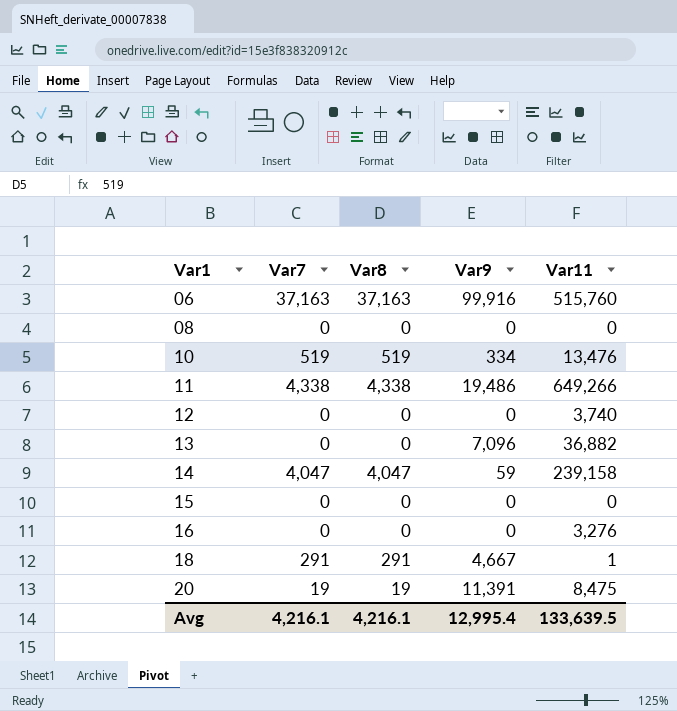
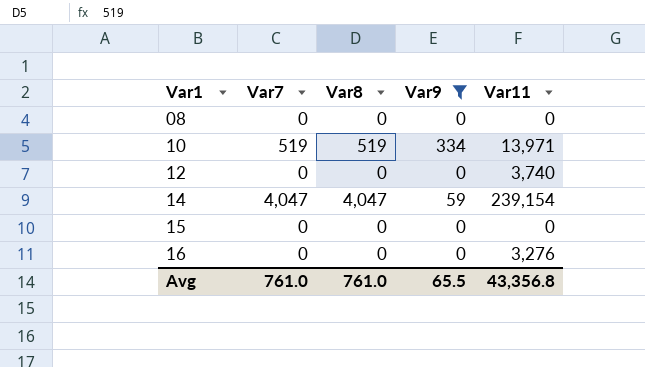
filter: none -> Var9 <= 334
10 | Var11: 13,476 -> 13,971
14 | Var11: 239,158 -> 239,154
Avg | Var7: 4,216.1 -> 761.0
Avg | Var8: 4,216.1 -> 761.0
Avg | Var9: 12,995.4 -> 65.5
Avg | Var11: 133,639.5 -> 43,356.8

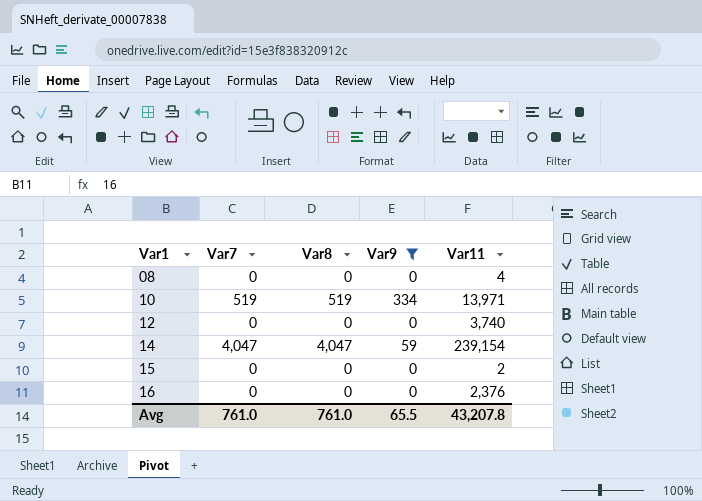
08 | Var11: 0 -> 4
15 | Var11: 0 -> 2
16 | Var11: 3,276 -> 2,376
Avg | Var11: 43,356.8 -> 43,207.8

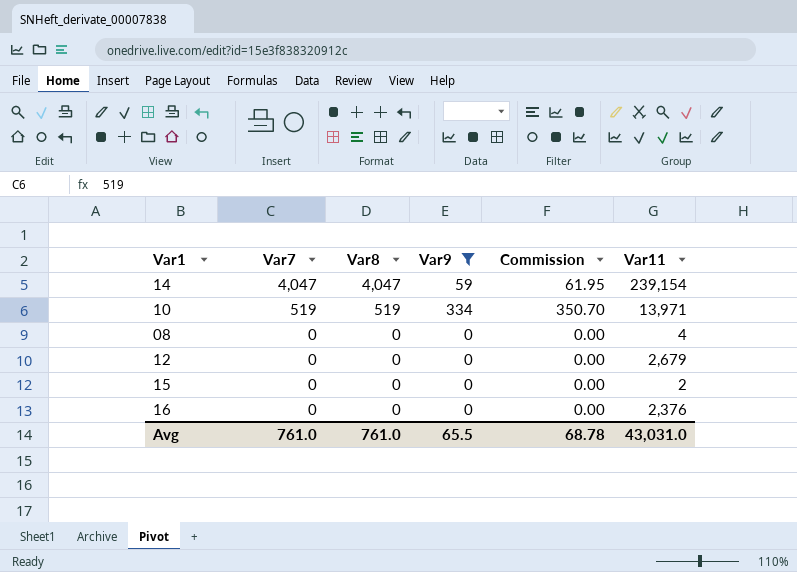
row order: Var1 ascending -> Var7 descending
column Commission | formula: none -> [Var9] * 1.05
12 | Var11: 3,740 -> 2,679
Avg | Var11: 43,207.8 -> 43,031.0

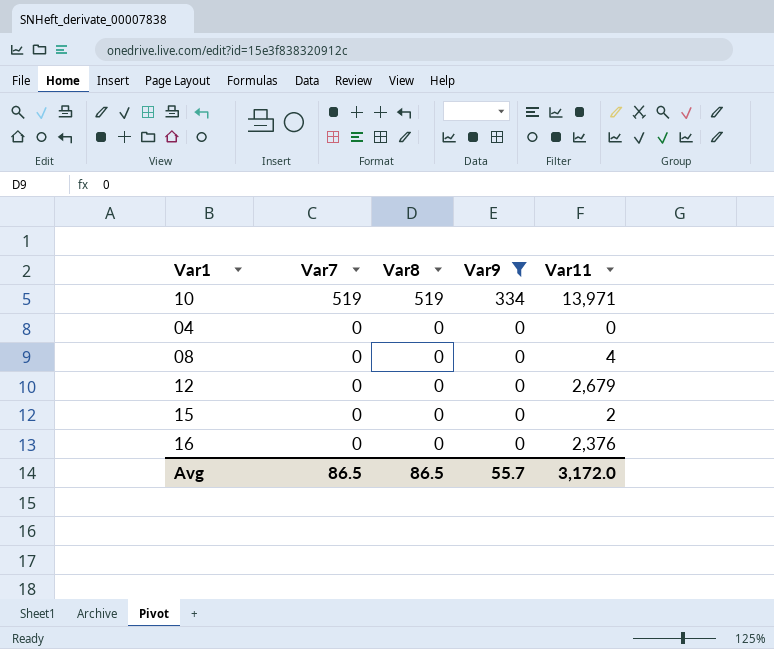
column Commission | formula: [Var9] * 1.05 -> none
row 14: 4,047 | 4,047 | 59 | 61.95 | 239,154 -> none
row 04: none -> 0 | 0 | 0 | 0
Avg | Var7: 761.0 -> 86.5
Avg | Var8: 761.0 -> 86.5
Avg | Var9: 65.5 -> 55.7
Avg | Var11: 43,031.0 -> 3,172.0

